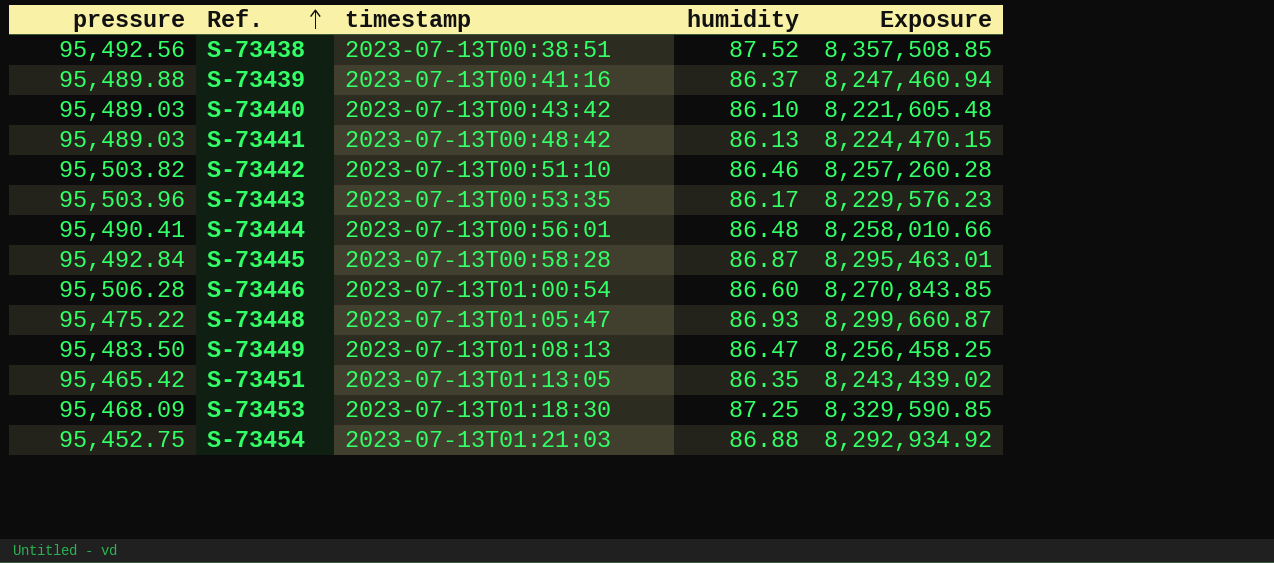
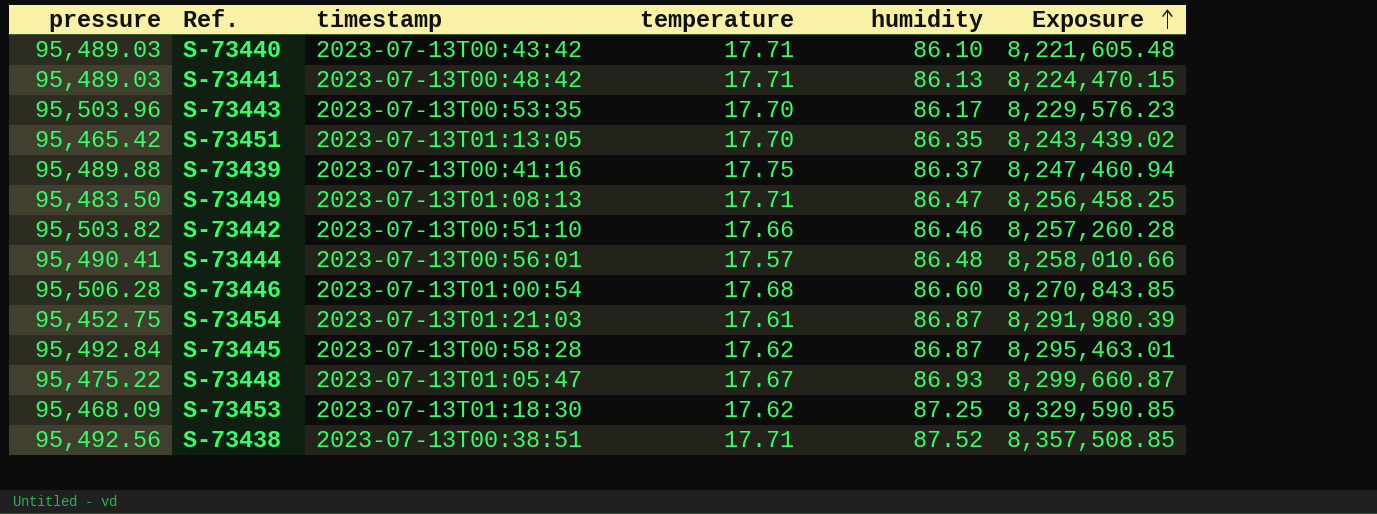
row order: Ref. ascending -> Exposure ascending
column temperature | position: none -> 4
S-73454 | humidity: 86.88 -> 86.87
S-73454 | Exposure: 8,292,934.92 -> 8,291,980.39

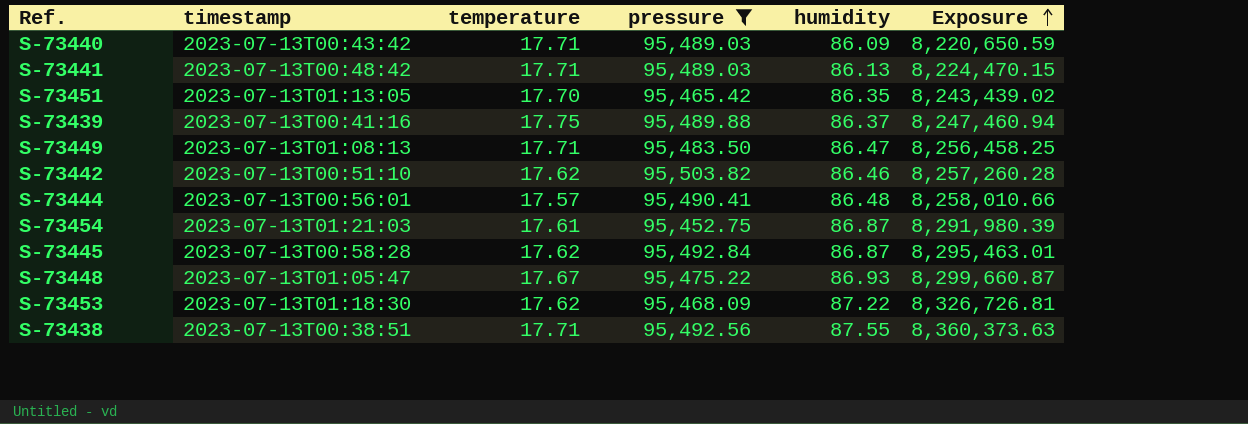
filter: none -> pressure <= 95,503.82
column pressure | position: 1 -> 4
S-73440 | humidity: 86.10 -> 86.09
S-73440 | Exposure: 8,221,605.48 -> 8,220,650.59
S-73442 | temperature: 17.66 -> 17.62
S-73453 | humidity: 87.25 -> 87.22
S-73453 | Exposure: 8,329,590.85 -> 8,326,726.81
S-73438 | humidity: 87.52 -> 87.55
S-73438 | Exposure: 8,357,508.85 -> 8,360,373.63

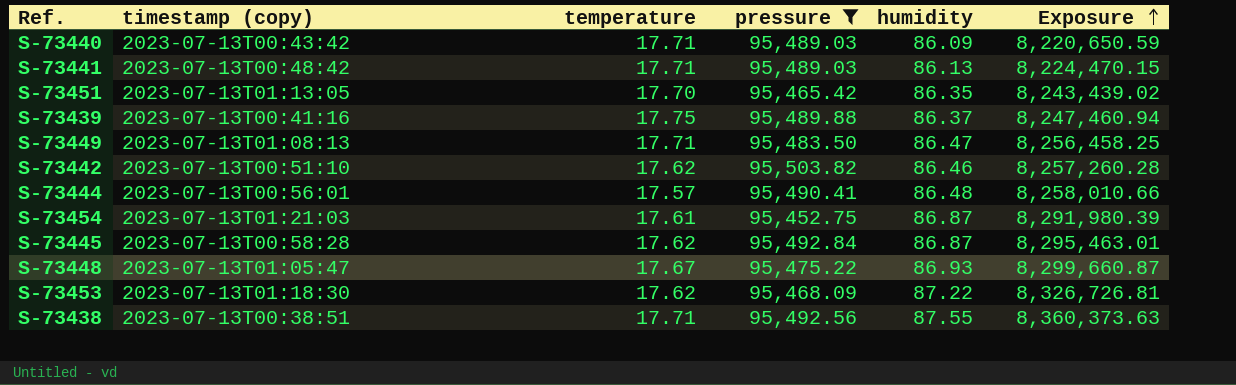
column name: timestamp -> timestamp (copy)

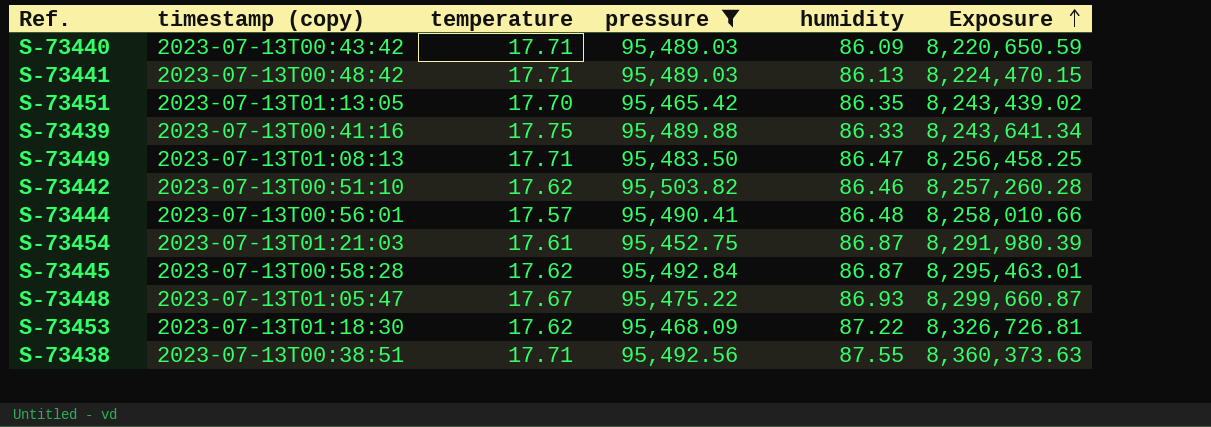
S-73439 | humidity: 86.37 -> 86.33
S-73439 | Exposure: 8,247,460.94 -> 8,243,641.34

